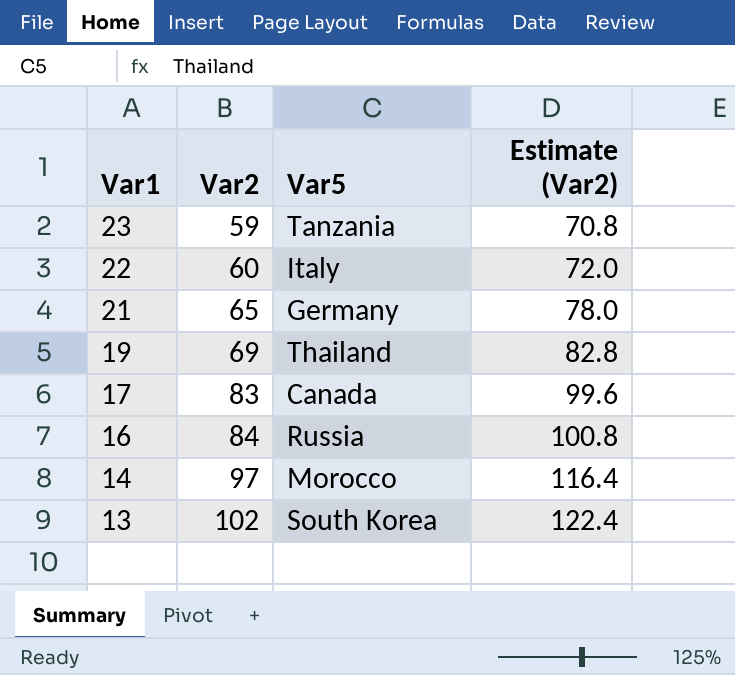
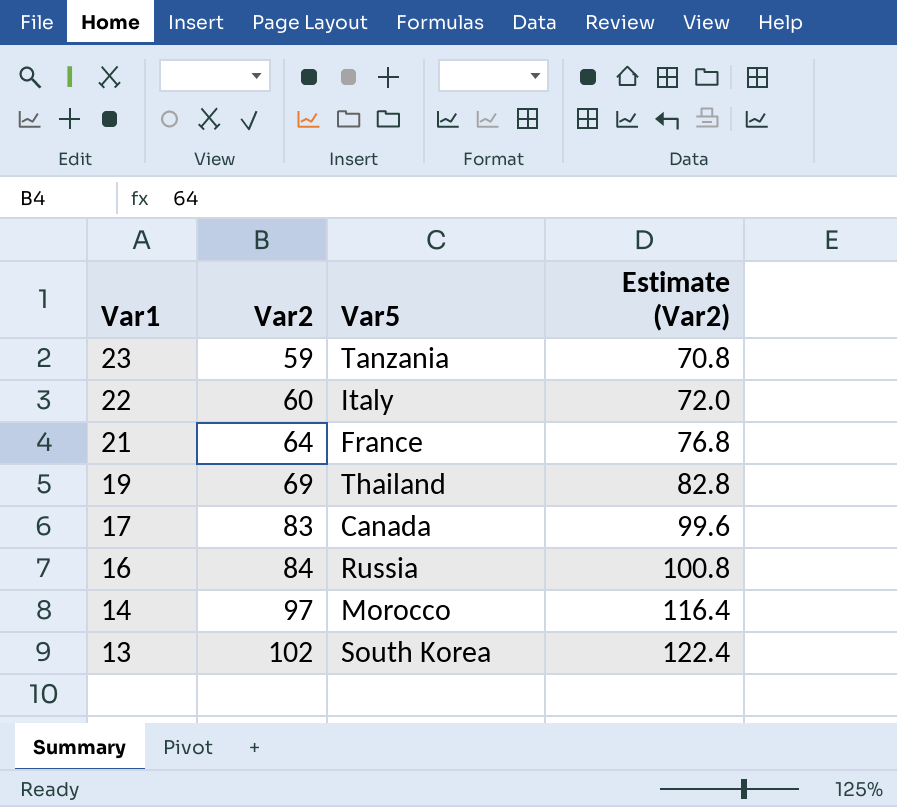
21 | Var2: 65 -> 64
21 | Var5: Germany -> France
21 | Estimate (Var2): 78.0 -> 76.8

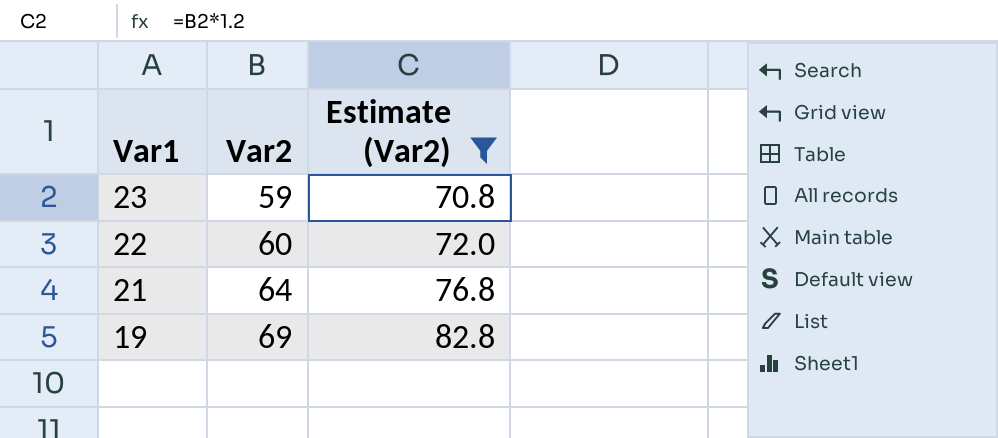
filter: none -> Estimate (Var2) <= 82.8
column Var5 | position: 3 -> none

